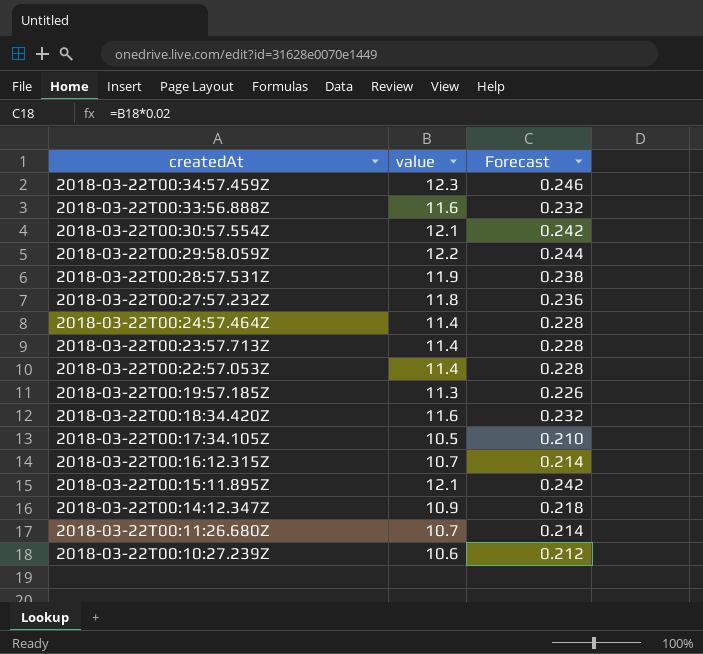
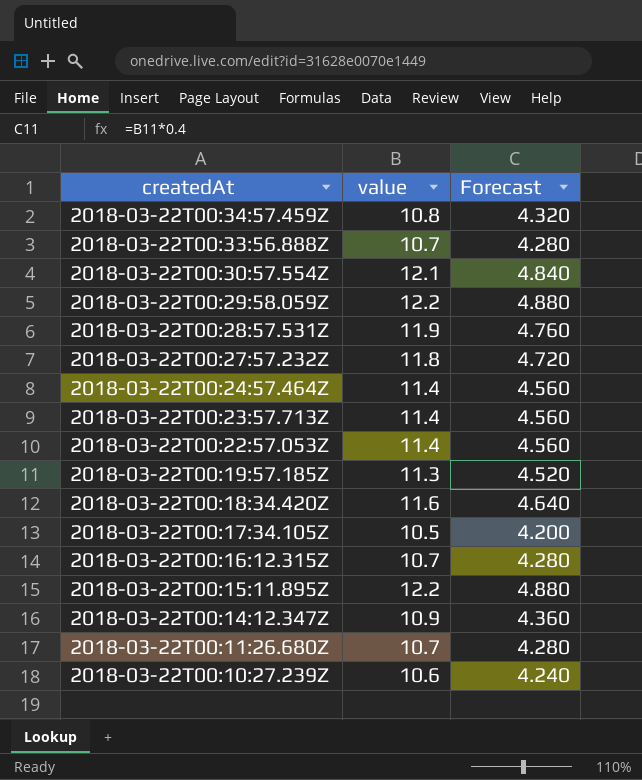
column Forecast | formula: [value] * 0.02 -> [value] * 0.4
2018-03-22T00:34:57.459Z | value: 12.3 -> 10.8
2018-03-22T00:33:56.888Z | value: 11.6 -> 10.7
2018-03-22T00:15:11.895Z | value: 12.1 -> 12.2

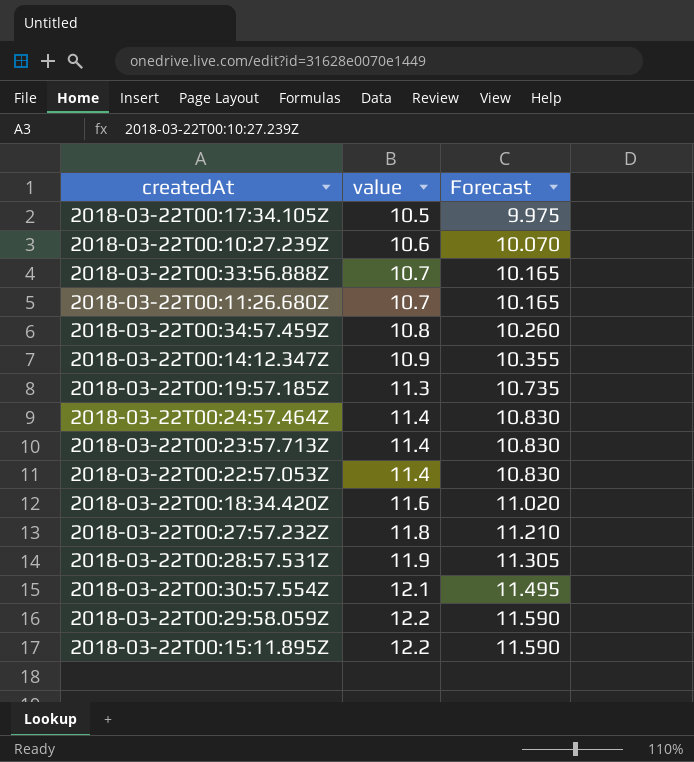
row order: createdAt descending -> value ascending
column Forecast | formula: [value] * 0.4 -> [value] * 0.95
row 2018-03-22T00:16:12.315Z: 10.7 | 4.280 -> none

